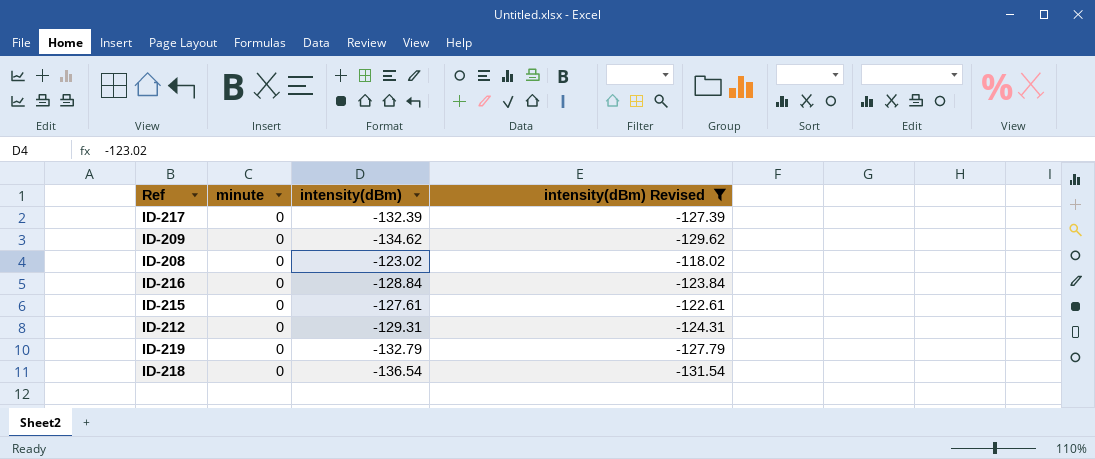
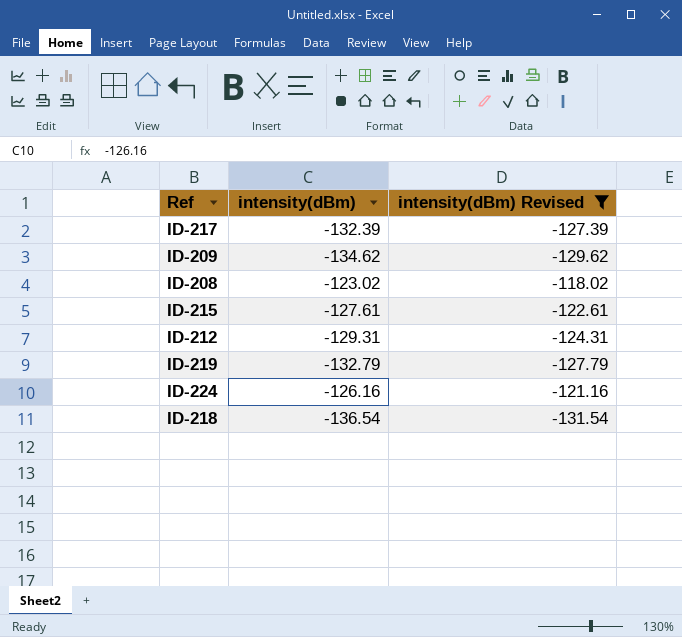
column minute | position: 2 -> none
row ID-216: 0 | -128.84 | -123.84 -> none
row ID-224: none -> -126.16 | -121.16

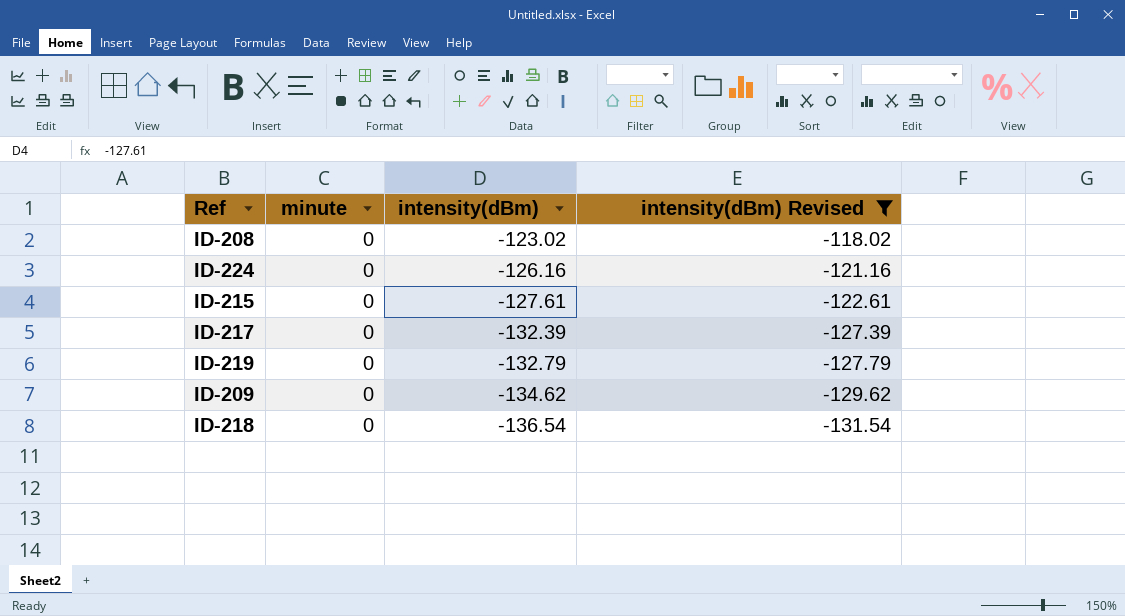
row order: none -> intensity(dBm) descending
column minute | position: none -> 2
row ID-212: -129.31 | -124.31 -> none

